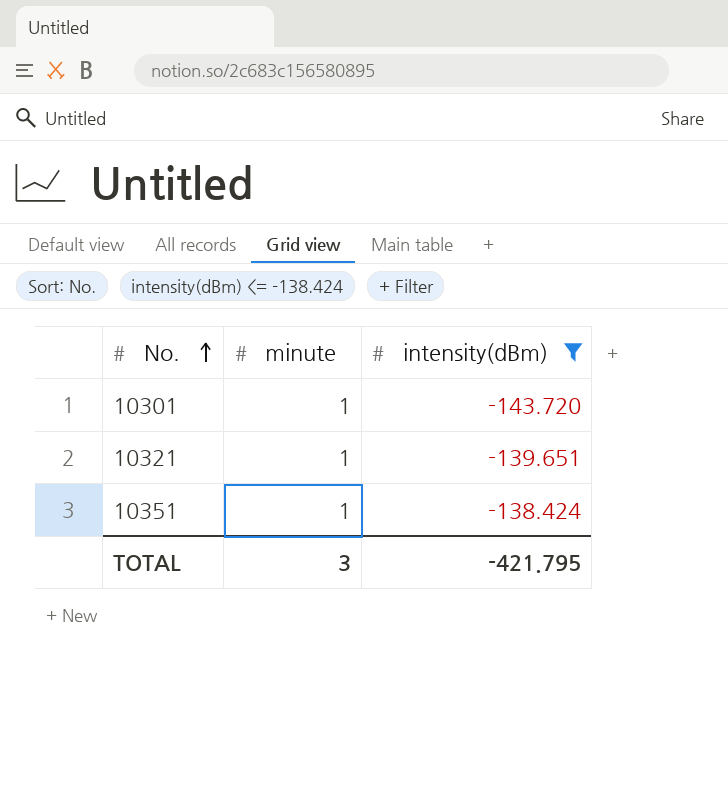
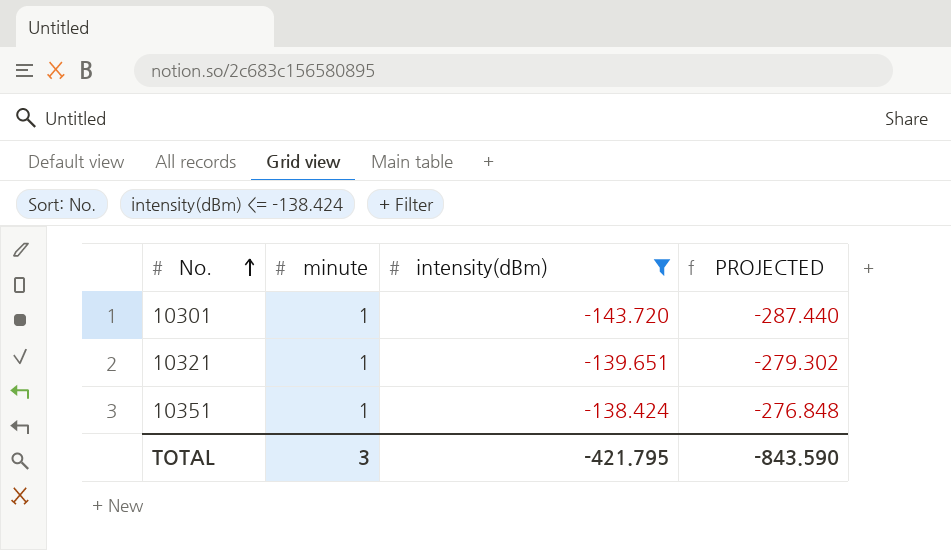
column PROJECTED | formula: none -> [intensity(dBm)] * 2

